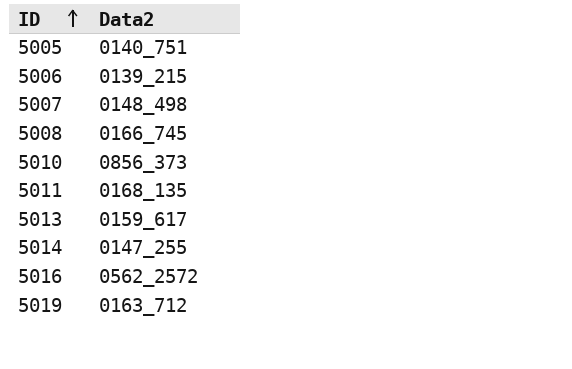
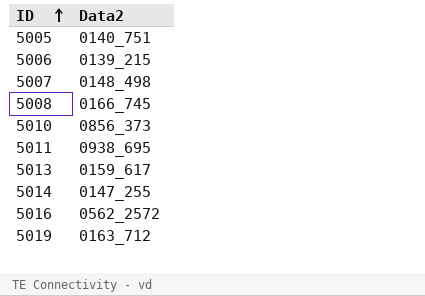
5011 | Data2: 0168_135 -> 0938_695

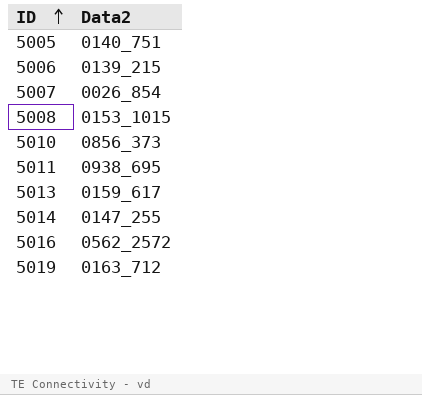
5007 | Data2: 0148_498 -> 0026_854
5008 | Data2: 0166_745 -> 0153_1015

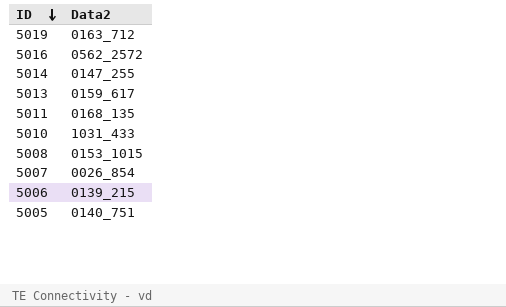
row order: ID ascending -> ID descending
5011 | Data2: 0938_695 -> 0168_135
5010 | Data2: 0856_373 -> 1031_433

